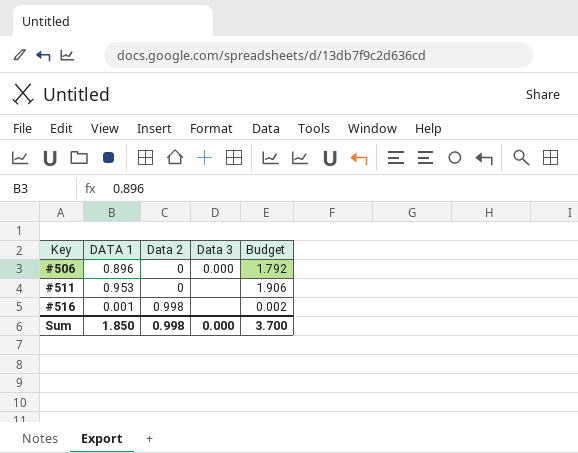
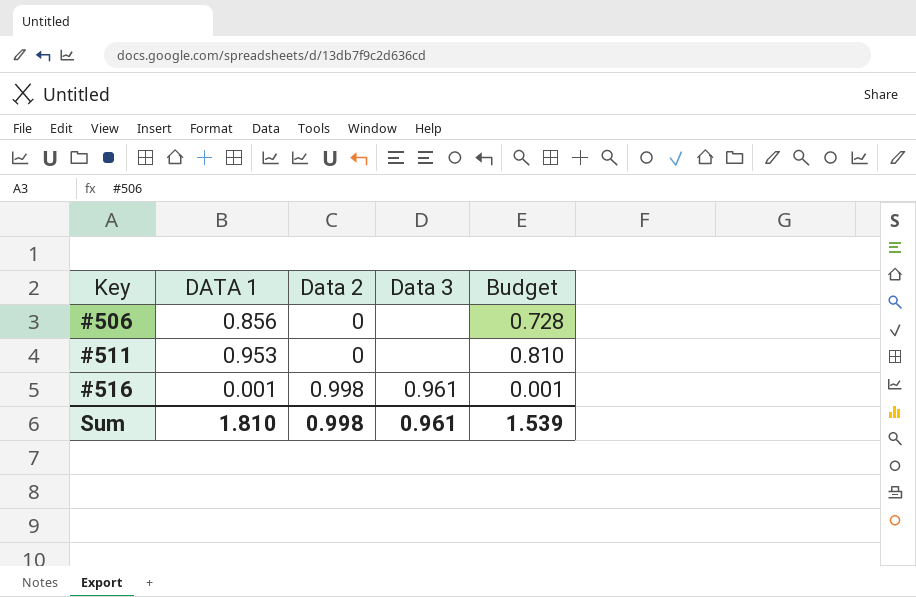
column Budget | formula: [DATA 1] * 2 -> [DATA 1] * 0.85
#506 | DATA 1: 0.896 -> 0.856
#506 | Data 3: 0.000 -> none
#516 | Data 3: none -> 0.961
Sum | DATA 1: 1.850 -> 1.810
Sum | Data 3: 0.000 -> 0.961
Sum | Budget: 3.700 -> 1.539

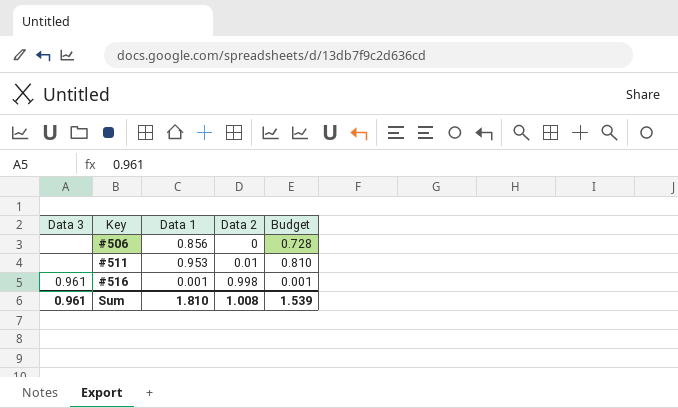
column Data 3 | position: 4 -> 1
column name: DATA 1 -> Data 1
#511 | Data 2: 0 -> 0.01
Sum | Data 2: 0.998 -> 1.008

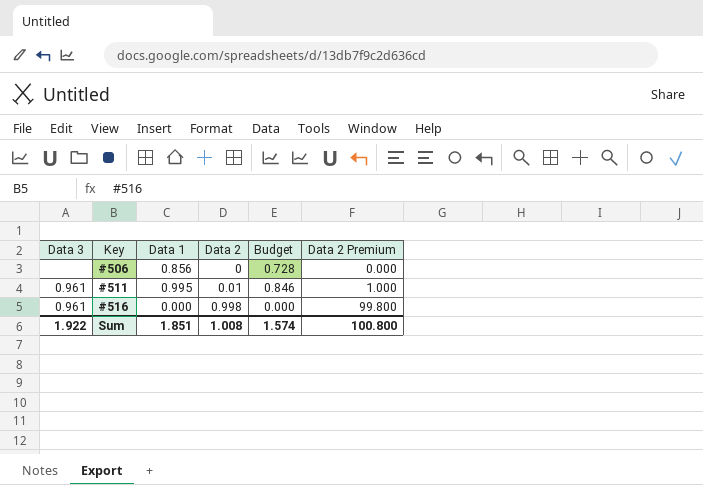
column Data 2 Premium | formula: none -> [Data 2] * 100
#511 | Data 3: none -> 0.961
#511 | Data 1: 0.953 -> 0.995
#511 | Budget: 0.810 -> 0.846
#516 | Data 1: 0.001 -> 0.000
#516 | Budget: 0.001 -> 0.000
Sum | Data 3: 0.961 -> 1.922
Sum | Data 1: 1.810 -> 1.851
Sum | Budget: 1.539 -> 1.574

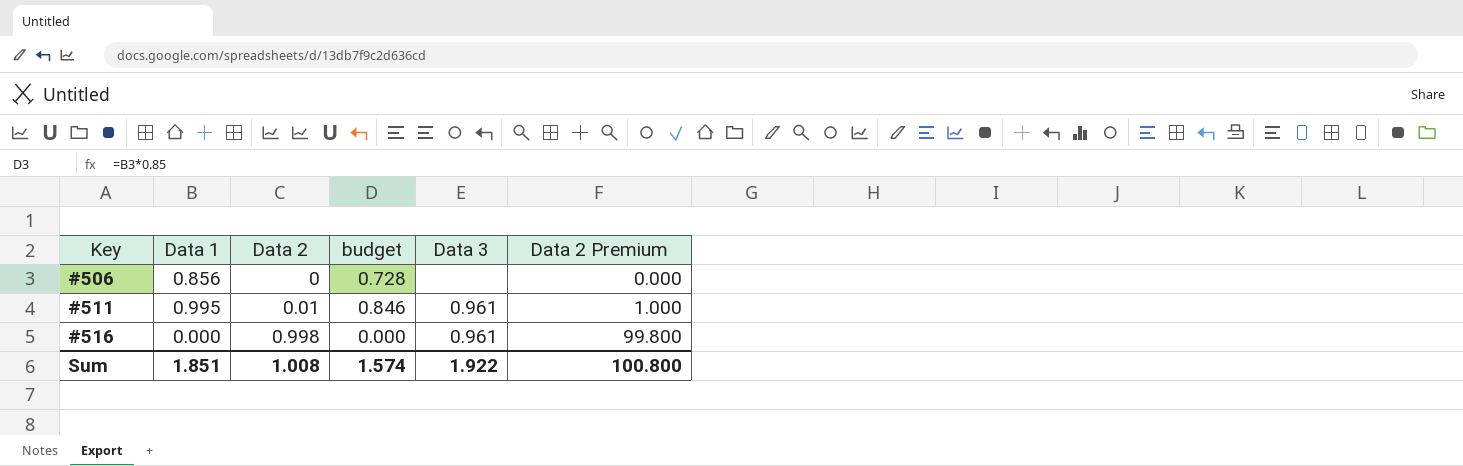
column name: Budget -> budget
column Data 3 | position: 1 -> 5

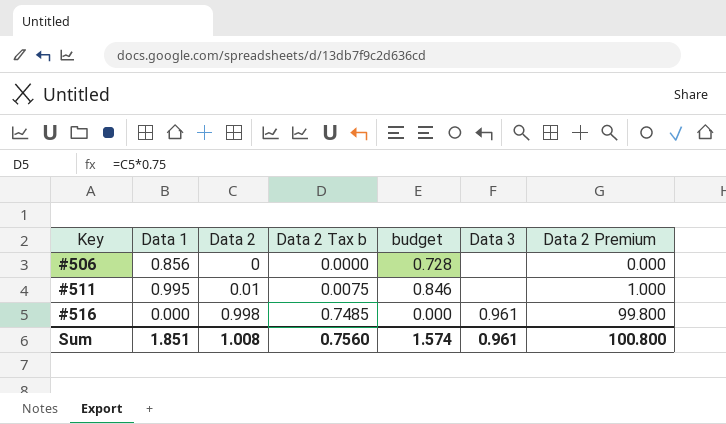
column Data 2 Tax b | formula: none -> [Data 2] * 0.75
#511 | Data 3: 0.961 -> none
Sum | Data 3: 1.922 -> 0.961

